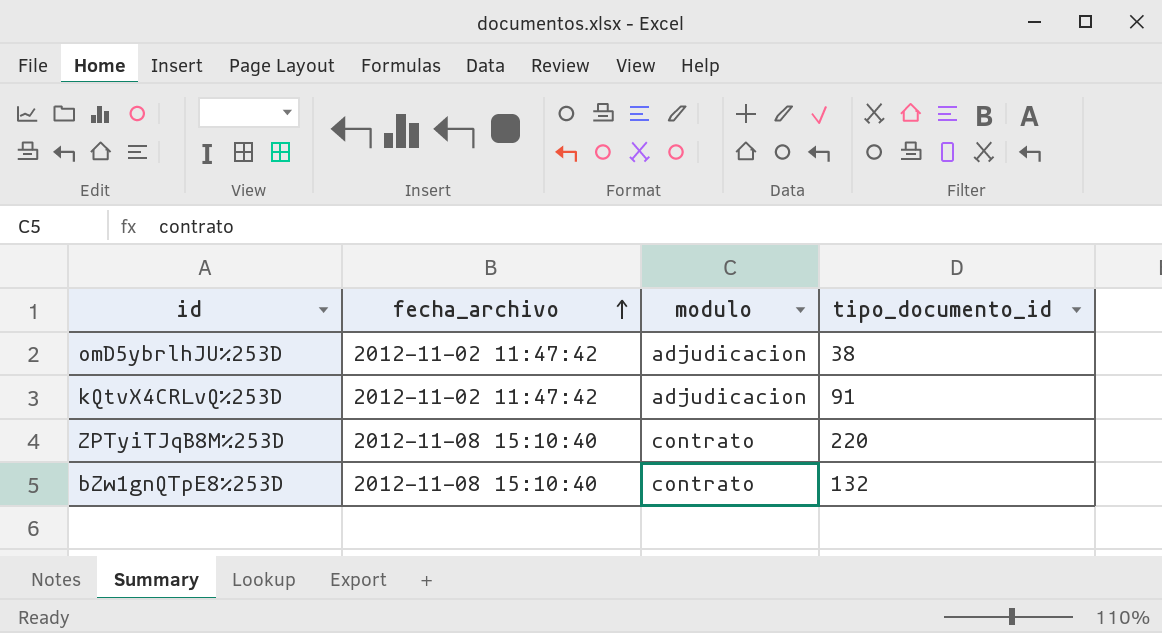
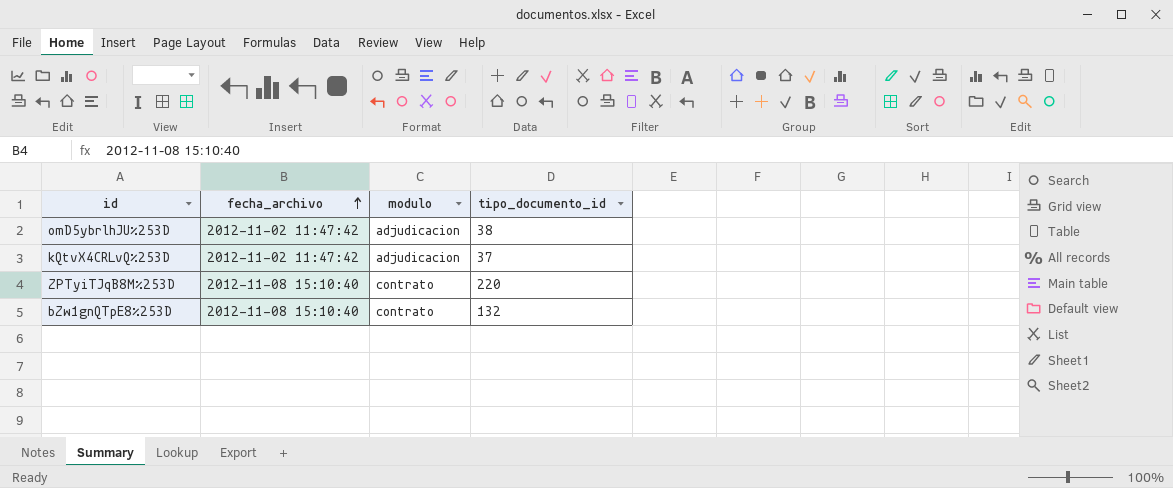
kQtvX4CRLvQ%253D | tipo_documento_id: 91 -> 37

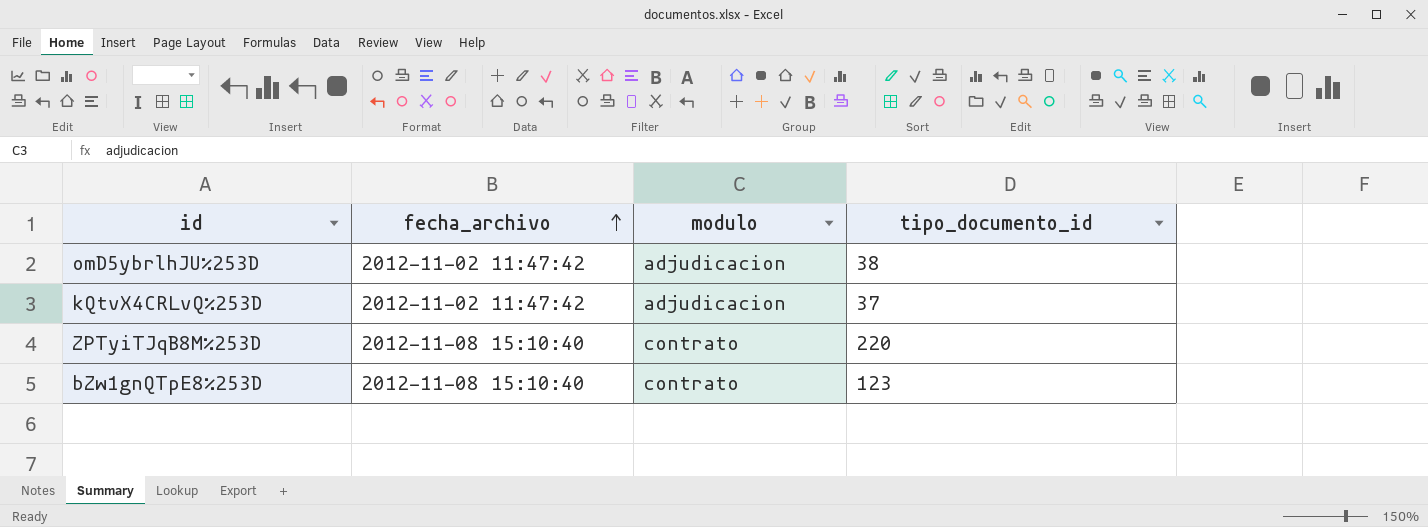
bZw1gnQTpE8%253D | tipo_documento_id: 132 -> 123

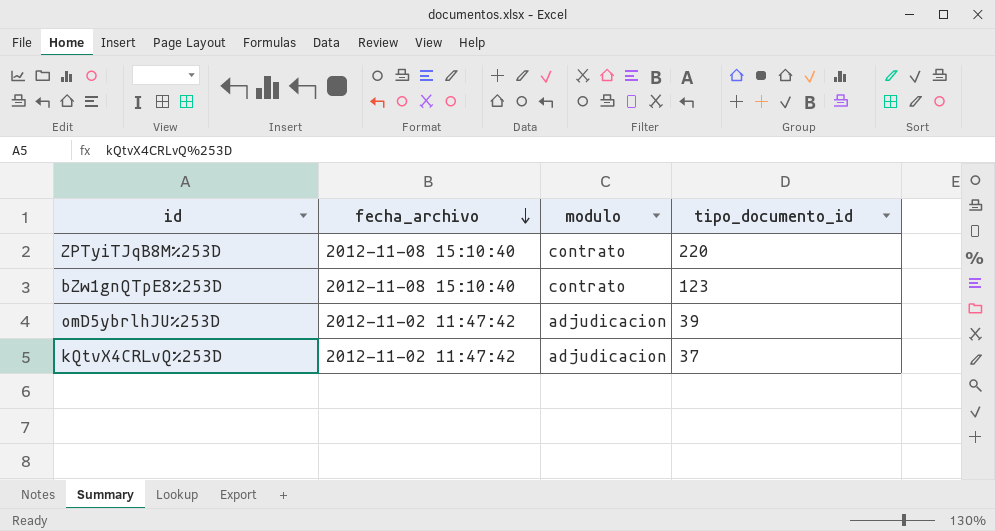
row order: fecha_archivo ascending -> fecha_archivo descending
omD5ybrlhJU%253D | tipo_documento_id: 38 -> 39

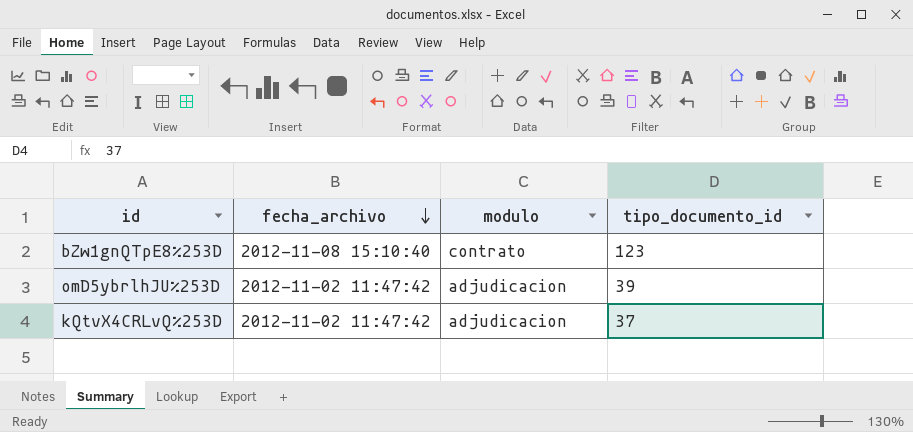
row ZPTyiTJqB8M%253D: 2012-11-08 15:10:40 | contrato | 220 -> none

